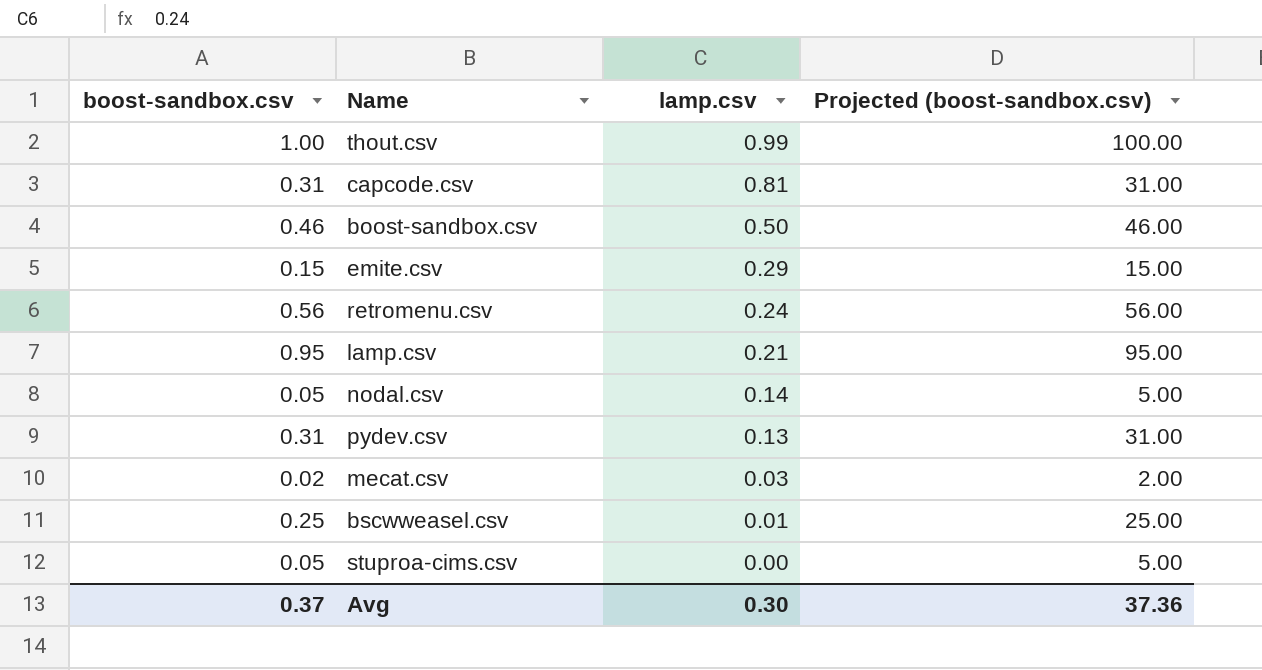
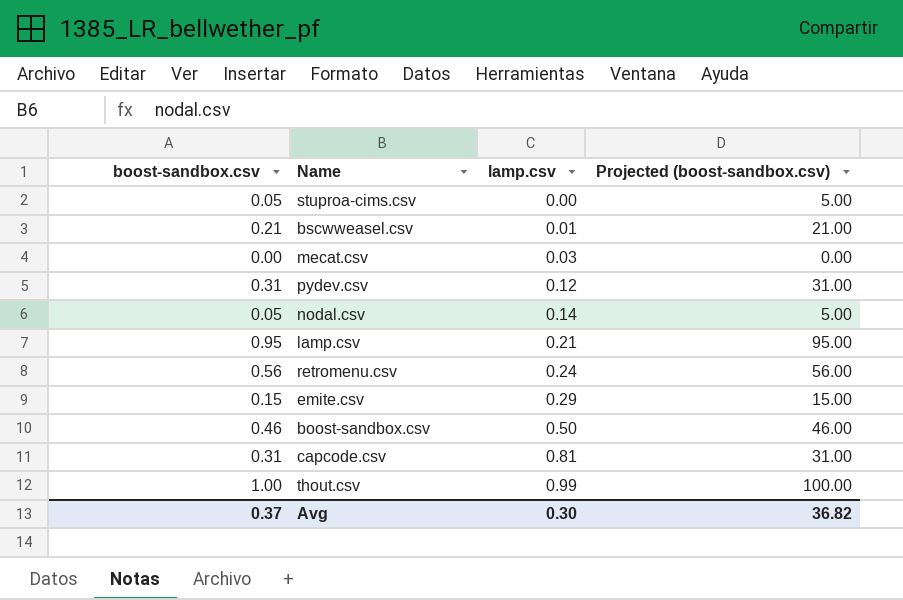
row order: lamp.csv descending -> lamp.csv ascending
bscwweasel.csv | boost-sandbox.csv: 0.25 -> 0.21
bscwweasel.csv | Projected (boost-sandbox.csv): 25.00 -> 21.00
mecat.csv | boost-sandbox.csv: 0.02 -> 0.00
mecat.csv | Projected (boost-sandbox.csv): 2.00 -> 0.00
pydev.csv | lamp.csv: 0.13 -> 0.12
Avg | Projected (boost-sandbox.csv): 37.36 -> 36.82

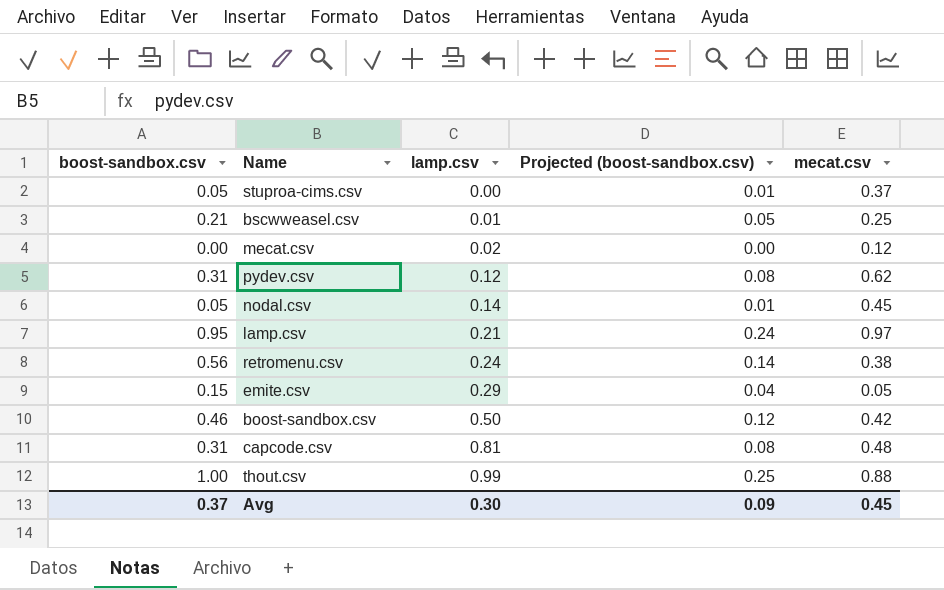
column Projected (boost-sandbox.csv) | formula: [boost-sandbox.csv] * 100 -> [boost-sandbox.csv] * 0.25
column mecat.csv | position: none -> 5
mecat.csv | lamp.csv: 0.03 -> 0.02
Avg | Projected (boost-sandbox.csv): 36.82 -> 0.09

